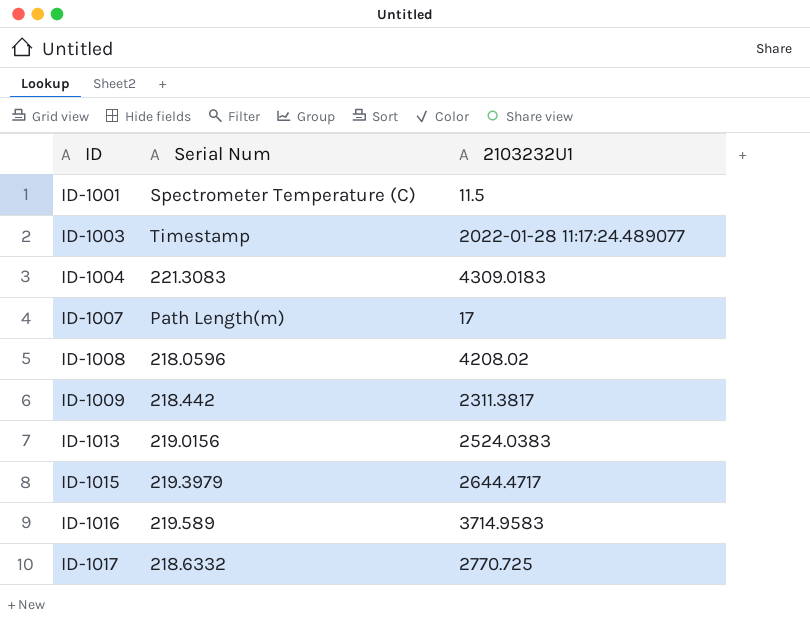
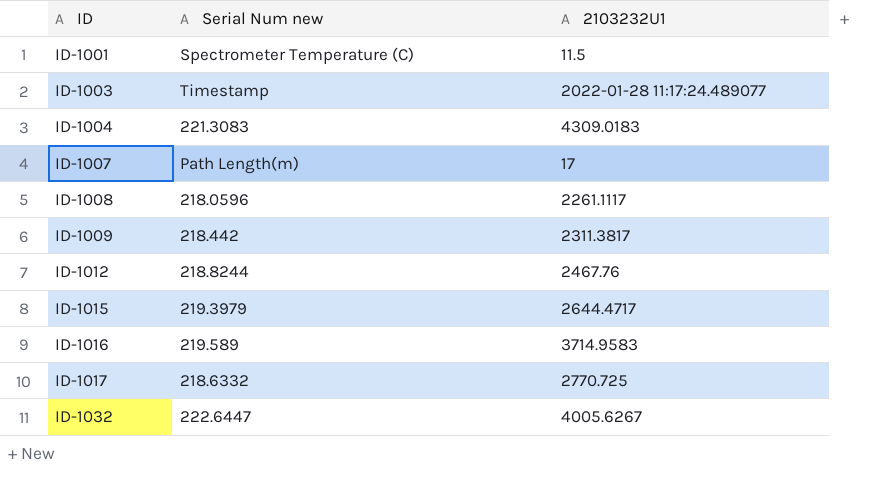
column name: Serial Num -> Serial Num new
row ID-1013: 219.0156 | 2524.0383 -> none
ID-1008 | 2103232U1: 4208.02 -> 2261.1117
row ID-1012: none -> 218.8244 | 2467.76
row ID-1032: none -> 222.6447 | 4005.6267

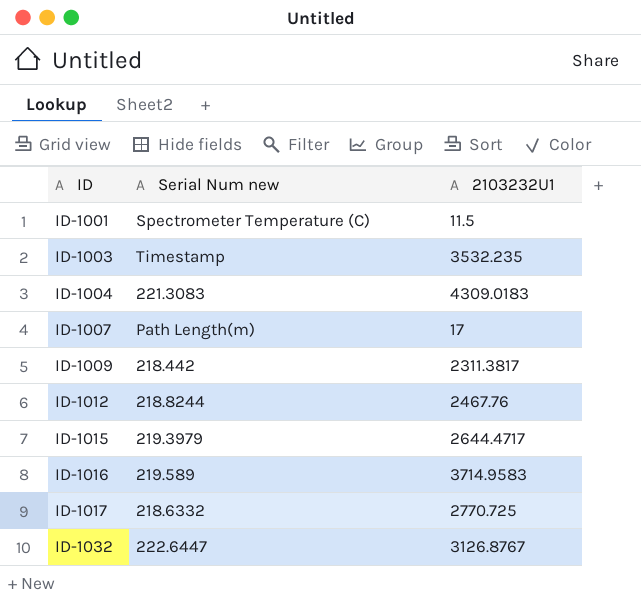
row ID-1008: 218.0596 | 2261.1117 -> none
ID-1003 | 2103232U1: 2022-01-28 11:17:24.489077 -> 3532.235
ID-1032 | 2103232U1: 4005.6267 -> 3126.8767

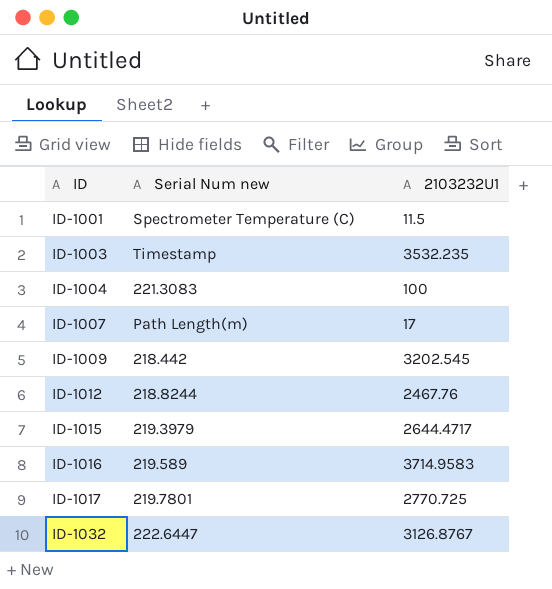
ID-1004 | 2103232U1: 4309.0183 -> 100
ID-1009 | 2103232U1: 2311.3817 -> 3202.545
ID-1017 | Serial Num new: 218.6332 -> 219.7801

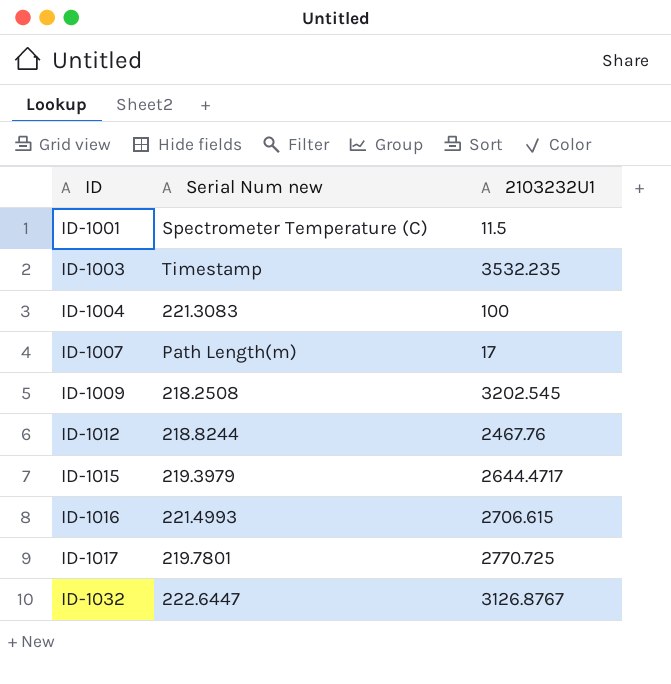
ID-1009 | Serial Num new: 218.442 -> 218.2508
ID-1016 | Serial Num new: 219.589 -> 221.4993
ID-1016 | 2103232U1: 3714.9583 -> 2706.615

